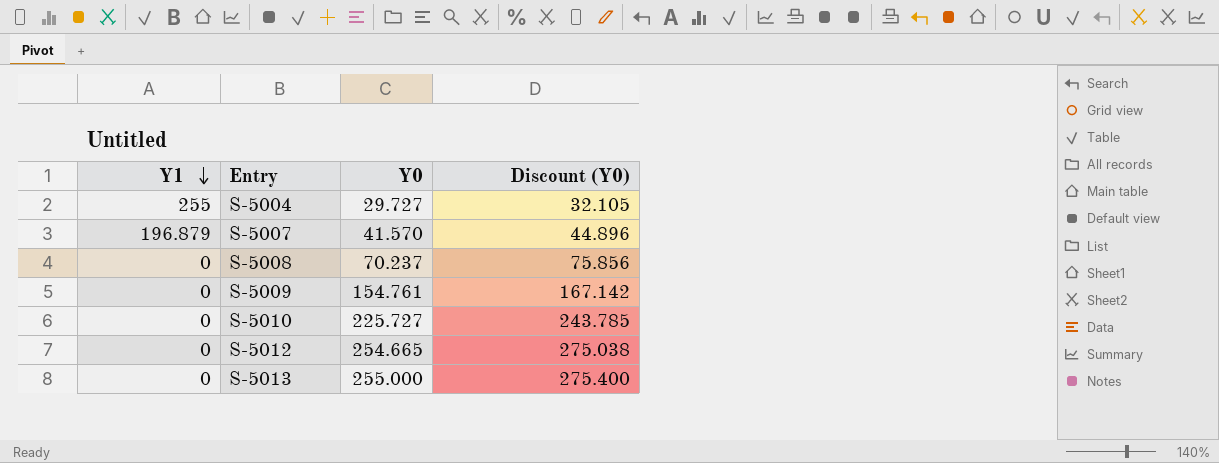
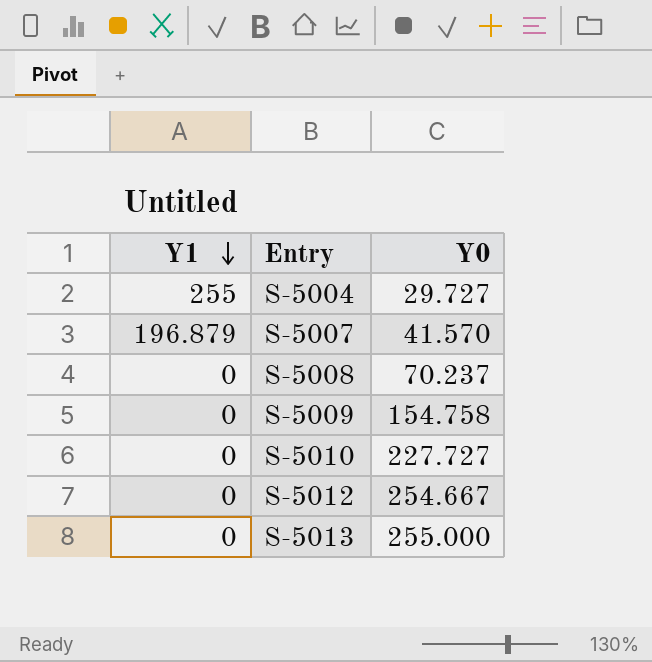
column Discount (Y0) | formula: [Y0] * 1.08 -> none
S-5009 | Y0: 154.761 -> 154.758
S-5010 | Y0: 225.727 -> 227.727
S-5012 | Y0: 254.665 -> 254.667

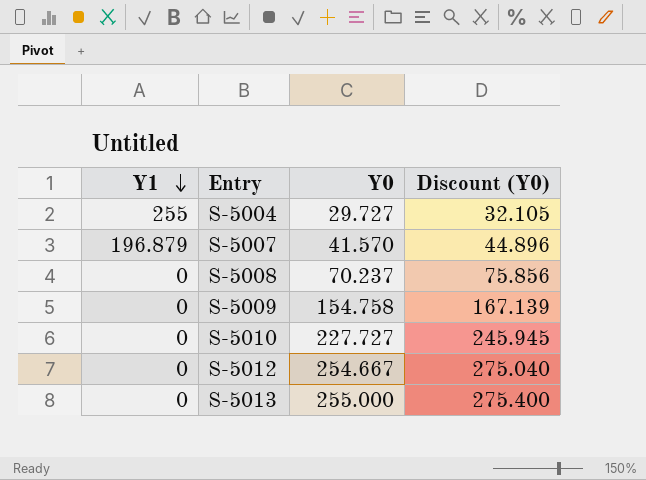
column Discount (Y0) | formula: none -> [Y0] * 1.08

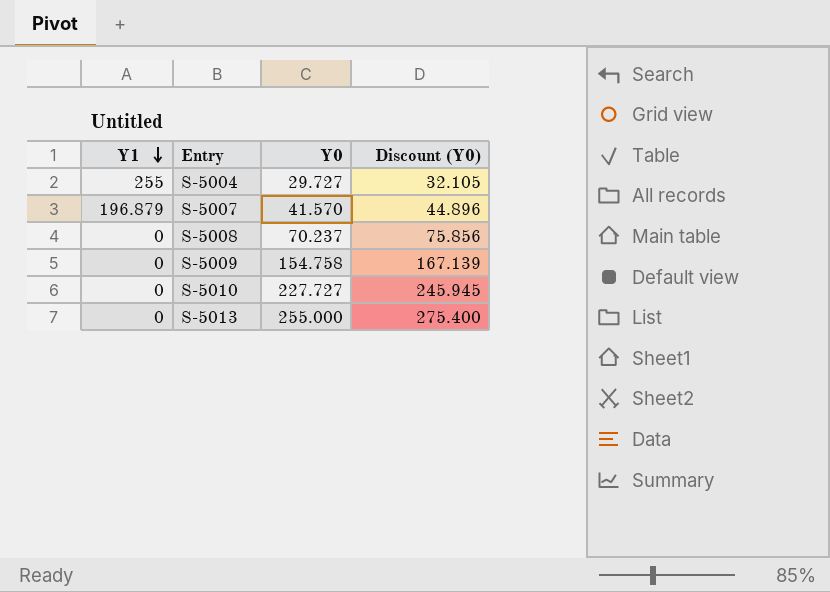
row S-5012: 0 | 254.667 | 275.040 -> none

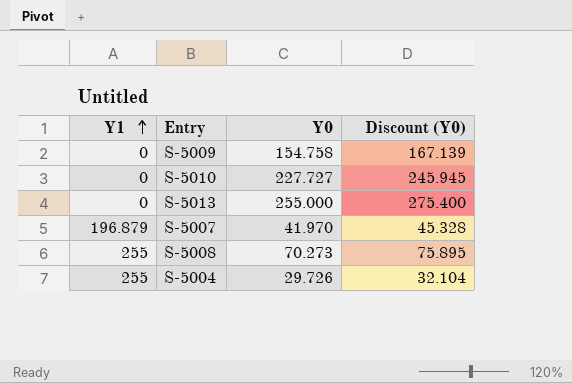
row order: Y1 descending -> Y1 ascending
S-5007 | Y0: 41.570 -> 41.970
S-5007 | Discount (Y0): 44.896 -> 45.328
S-5008 | Y1: 0 -> 255
S-5008 | Y0: 70.237 -> 70.273
S-5008 | Discount (Y0): 75.856 -> 75.895
S-5004 | Y0: 29.727 -> 29.726
S-5004 | Discount (Y0): 32.105 -> 32.104

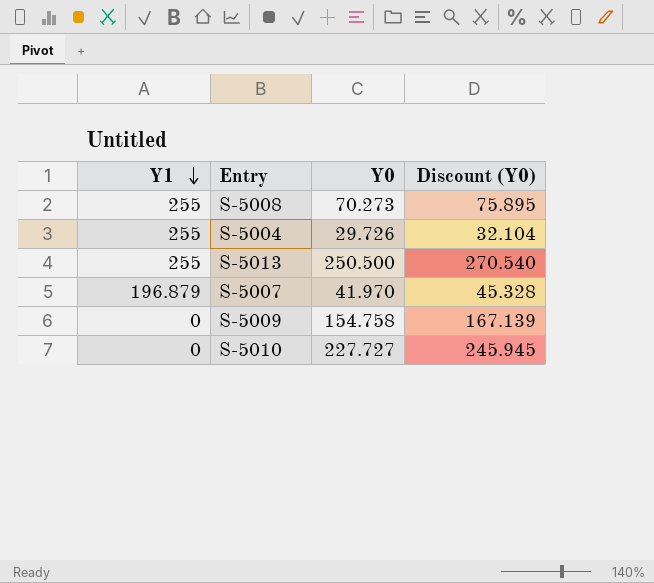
row order: Y1 ascending -> Y1 descending
S-5013 | Y1: 0 -> 255
S-5013 | Y0: 255.000 -> 250.500
S-5013 | Discount (Y0): 275.400 -> 270.540

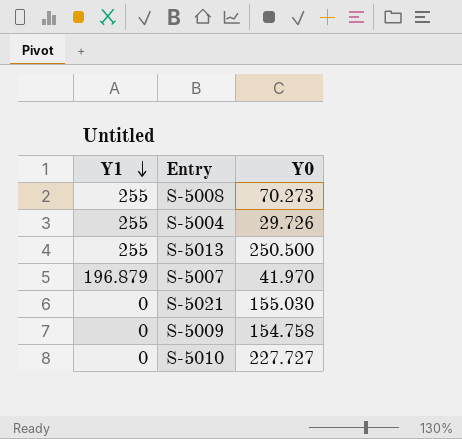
column Discount (Y0) | formula: [Y0] * 1.08 -> none
row S-5021: none -> 0 | 155.030

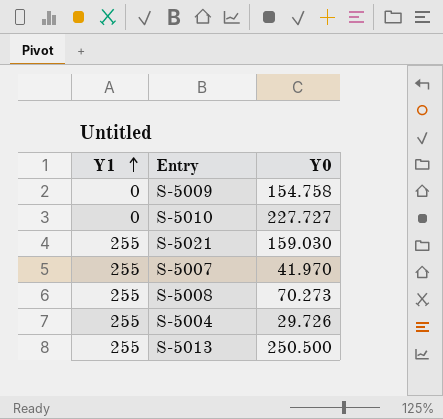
row order: Y1 descending -> Y1 ascending
S-5021 | Y1: 0 -> 255
S-5021 | Y0: 155.030 -> 159.030
S-5007 | Y1: 196.879 -> 255

